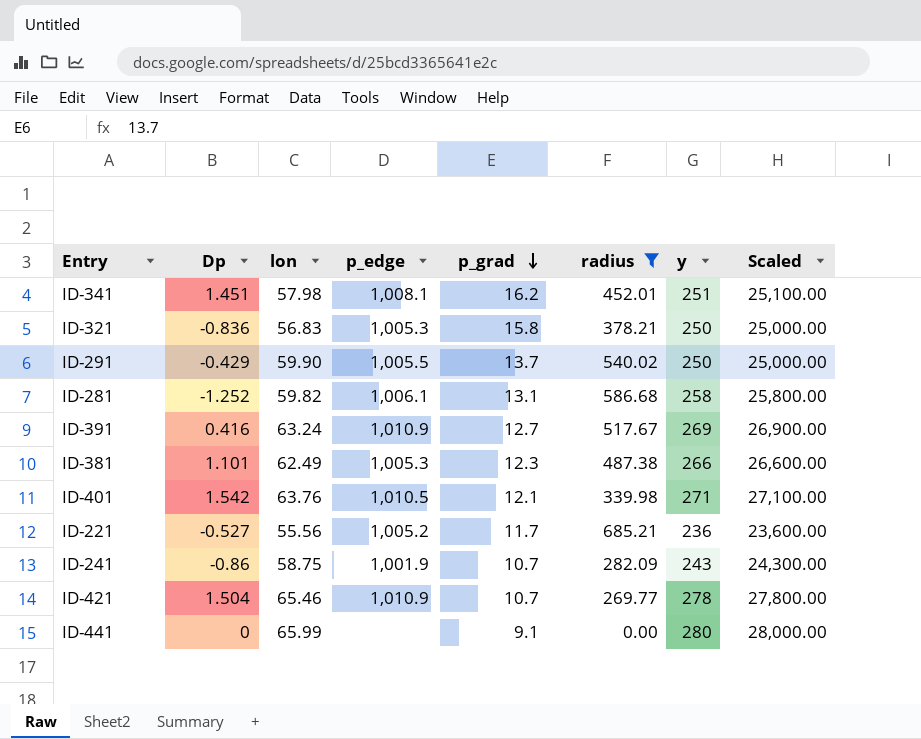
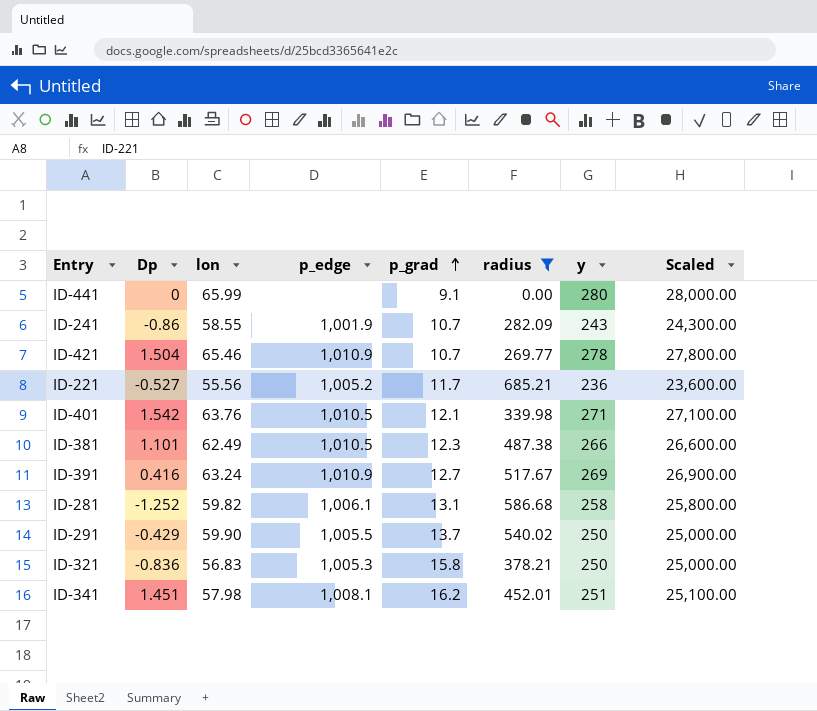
row order: p_grad descending -> p_grad ascending
ID-241 | lon: 58.75 -> 58.55
ID-381 | p_edge: 1,005.3 -> 1,010.5

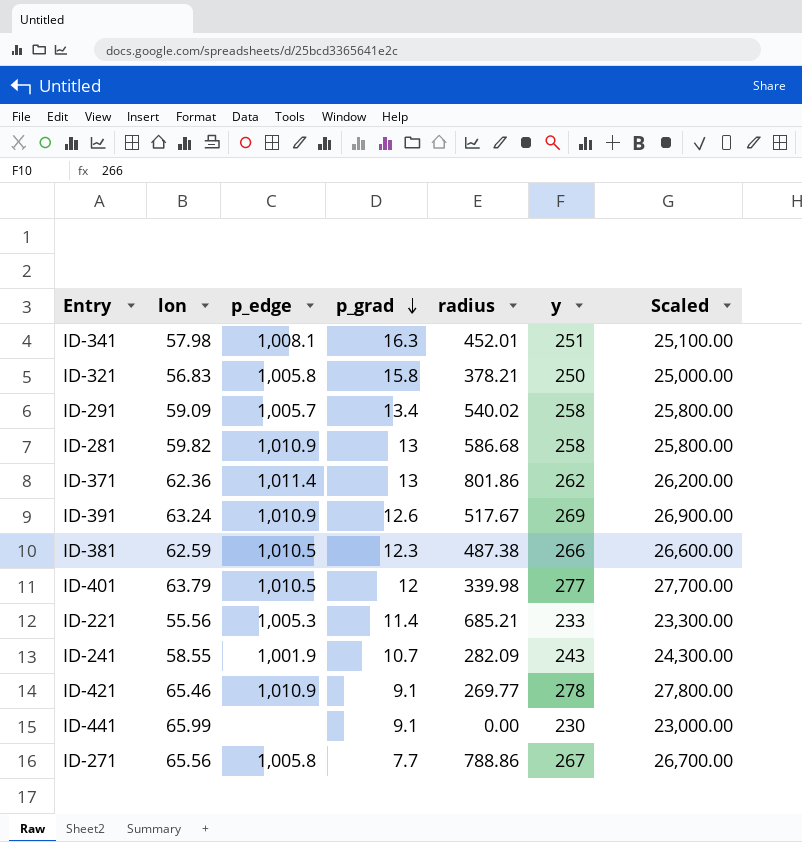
filter: radius <= 685.21 -> none
row order: p_grad ascending -> p_grad descending
column Dp | position: 2 -> none
ID-341 | p_grad: 16.2 -> 16.3
ID-321 | p_edge: 1,005.3 -> 1,005.8
ID-291 | lon: 59.90 -> 59.09
ID-291 | p_edge: 1,005.5 -> 1,005.7
ID-291 | p_grad: 13.7 -> 13.4
ID-291 | y: 250 -> 258
ID-291 | Scaled: 25,000.00 -> 25,800.00
ID-281 | p_edge: 1,006.1 -> 1,010.9
ID-281 | p_grad: 13.1 -> 13
ID-391 | p_grad: 12.7 -> 12.6
ID-381 | lon: 62.49 -> 62.59
ID-401 | lon: 63.76 -> 63.79
ID-401 | p_grad: 12.1 -> 12
ID-401 | y: 271 -> 277
ID-401 | Scaled: 27,100.00 -> 27,700.00
ID-221 | p_edge: 1,005.2 -> 1,005.3
ID-221 | p_grad: 11.7 -> 11.4
ID-221 | y: 236 -> 233
ID-221 | Scaled: 23,600.00 -> 23,300.00
ID-421 | p_grad: 10.7 -> 9.1
ID-441 | y: 280 -> 230
ID-441 | Scaled: 28,000.00 -> 23,000.00

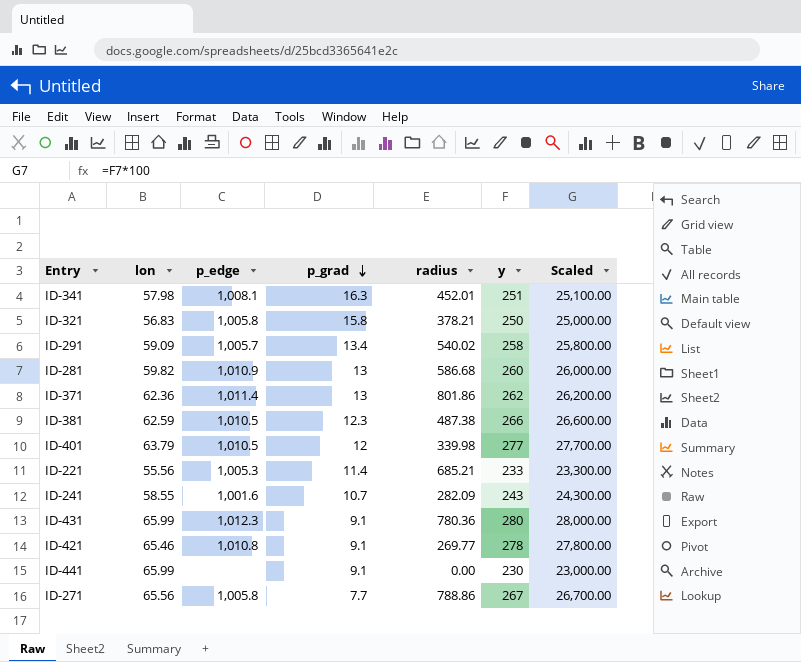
row ID-391: 63.24 | 1,010.9 | 12.6 | 517.67 | 269 | 26,900.00 -> none
ID-281 | y: 258 -> 260
ID-281 | Scaled: 25,800.00 -> 26,000.00
ID-241 | p_edge: 1,001.9 -> 1,001.6
row ID-431: none -> 65.99 | 1,012.3 | 9.1 | 780.36 | 280 | 28,000.00
ID-421 | p_edge: 1,010.9 -> 1,010.8

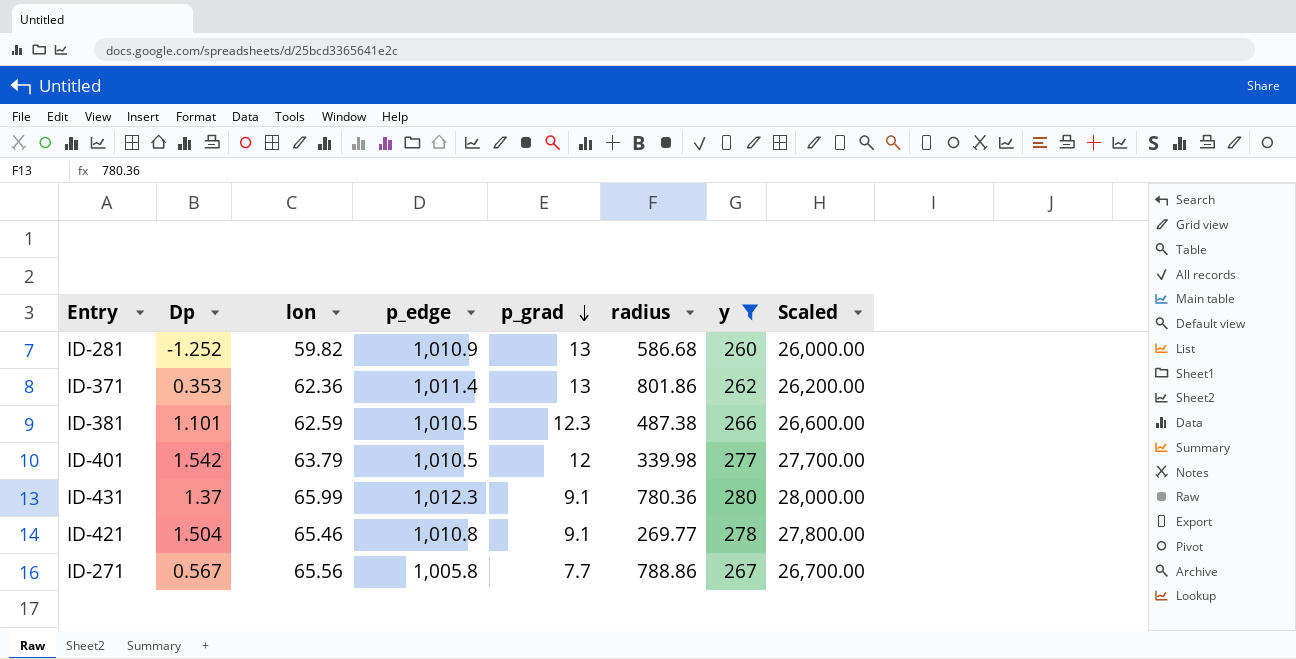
filter: none -> y >= 260
column Dp | position: none -> 2

